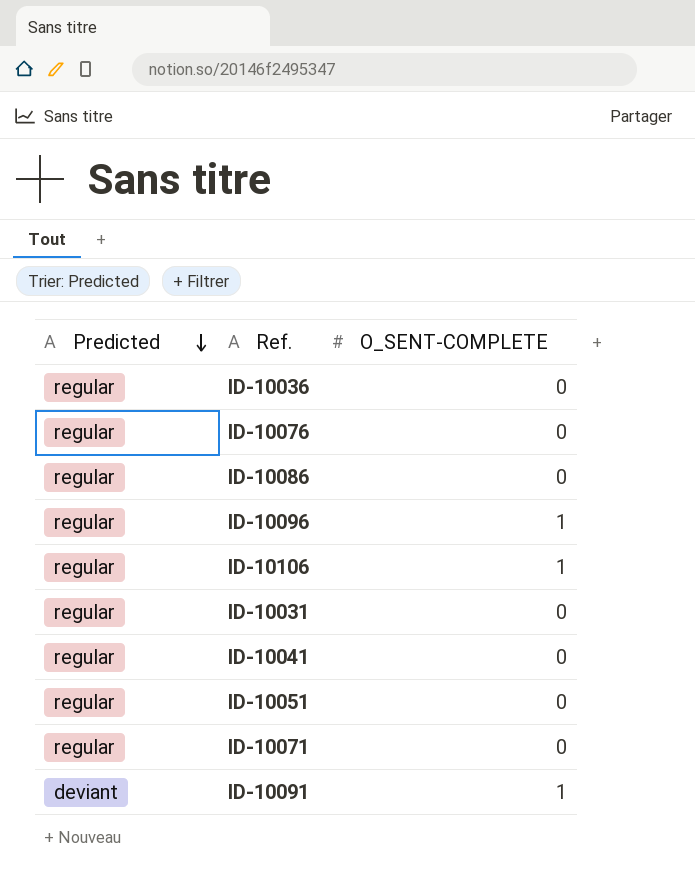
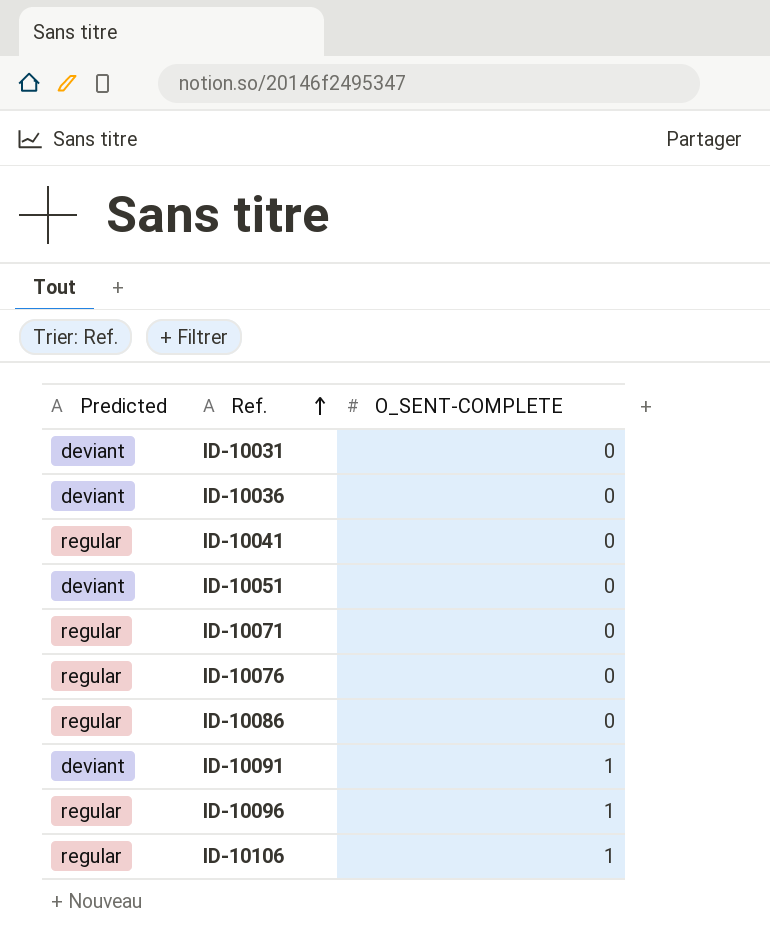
row order: Predicted descending -> Ref. ascending
ID-10031 | Predicted: regular -> deviant
ID-10036 | Predicted: regular -> deviant
ID-10051 | Predicted: regular -> deviant

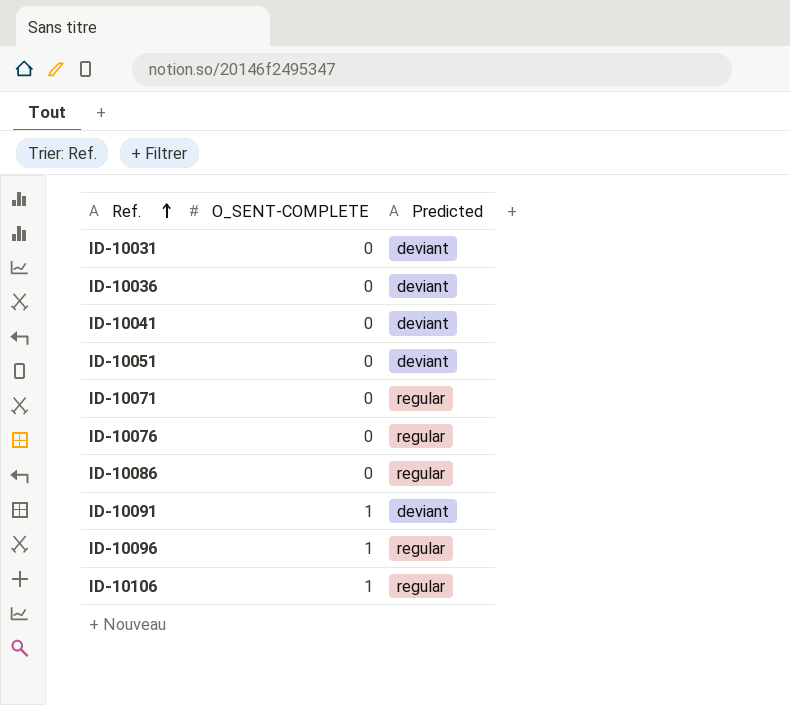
column Predicted | position: 1 -> 3
ID-10041 | Predicted: regular -> deviant

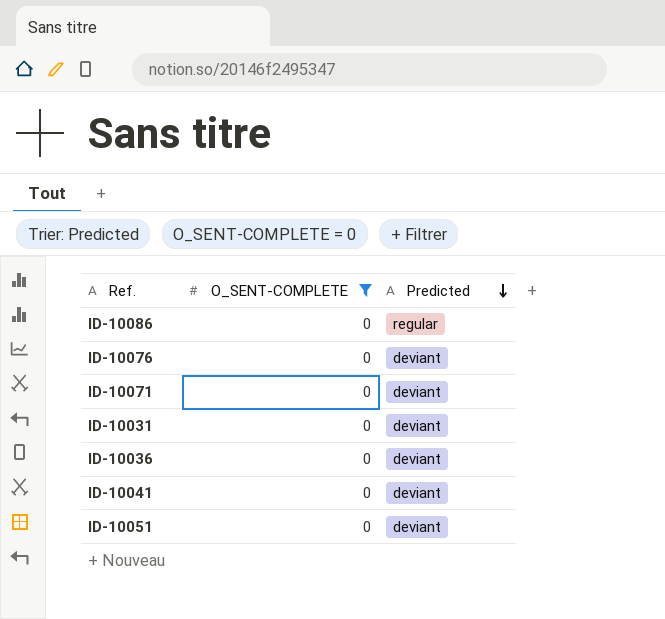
filter: none -> O_SENT-COMPLETE = 0
row order: Ref. ascending -> Predicted descending
ID-10076 | Predicted: regular -> deviant
ID-10071 | Predicted: regular -> deviant

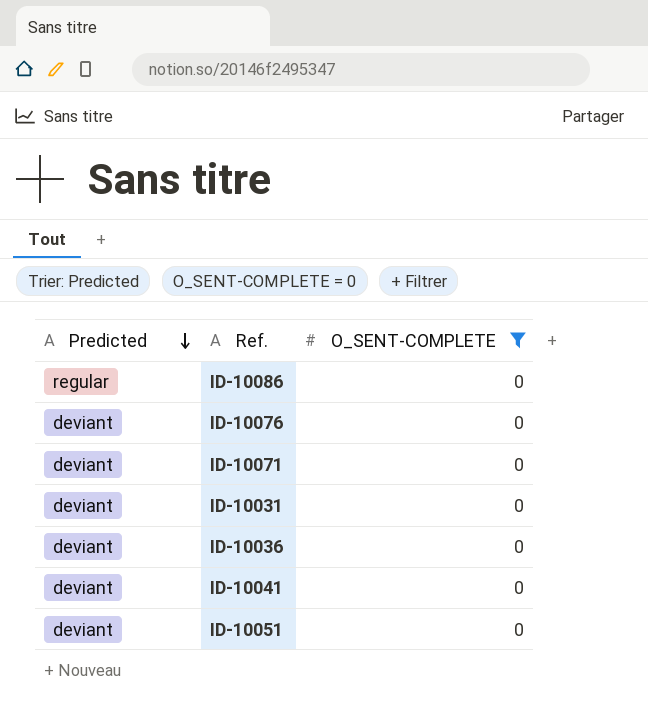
column Predicted | position: 3 -> 1

